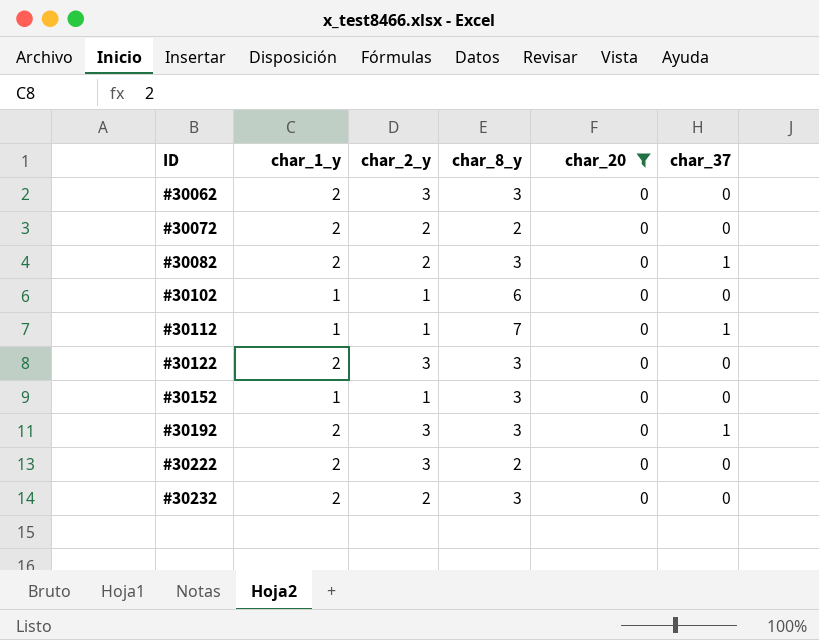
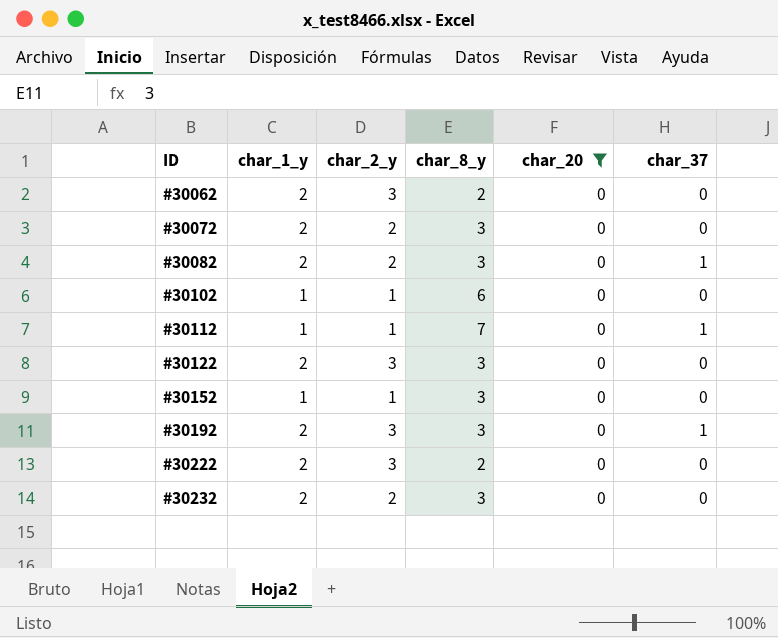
#30062 | char_8_y: 3 -> 2
#30072 | char_8_y: 2 -> 3

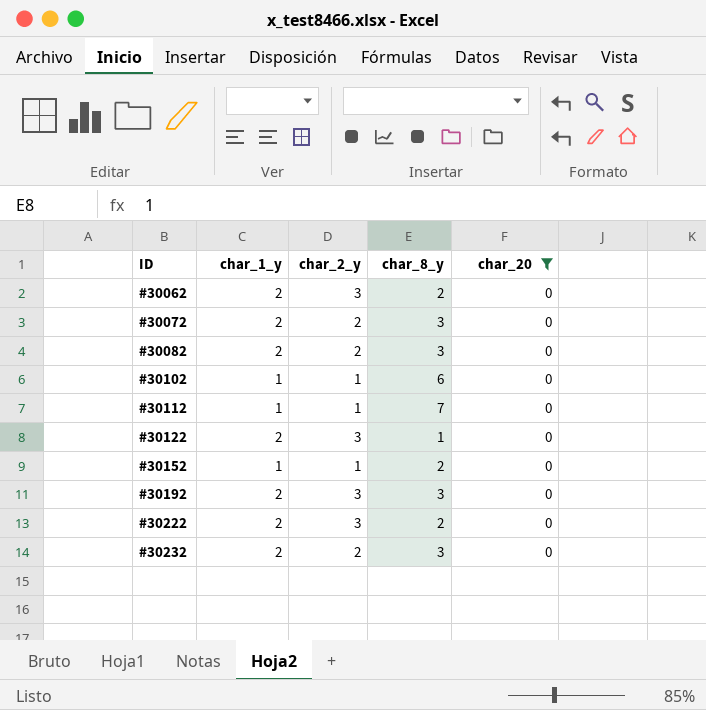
column char_37 | position: 6 -> none
#30122 | char_8_y: 3 -> 1
#30152 | char_8_y: 3 -> 2

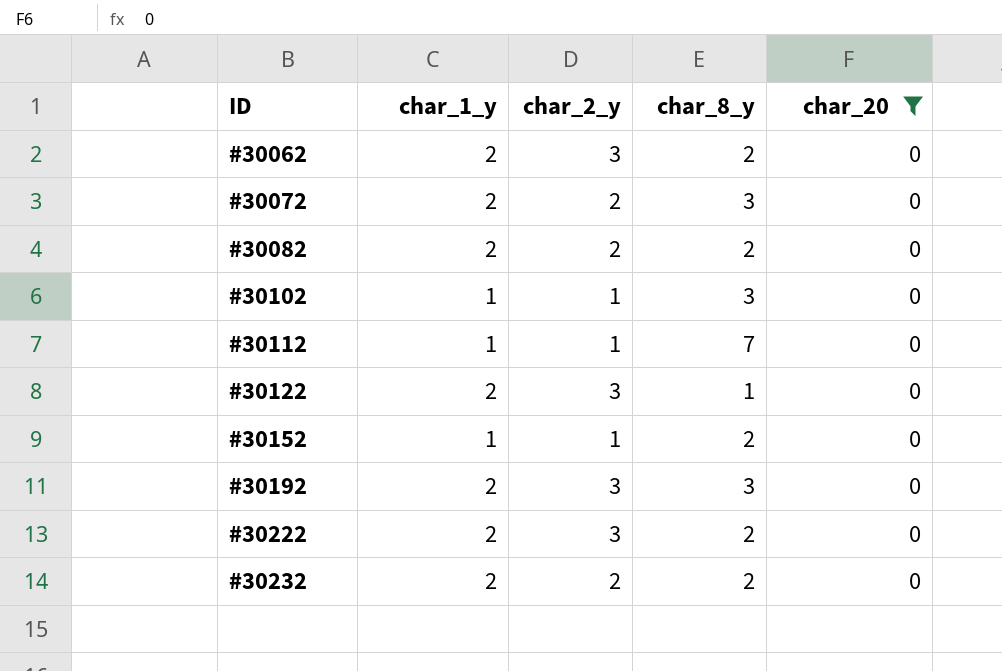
#30082 | char_8_y: 3 -> 2
#30102 | char_8_y: 6 -> 3
#30232 | char_8_y: 3 -> 2

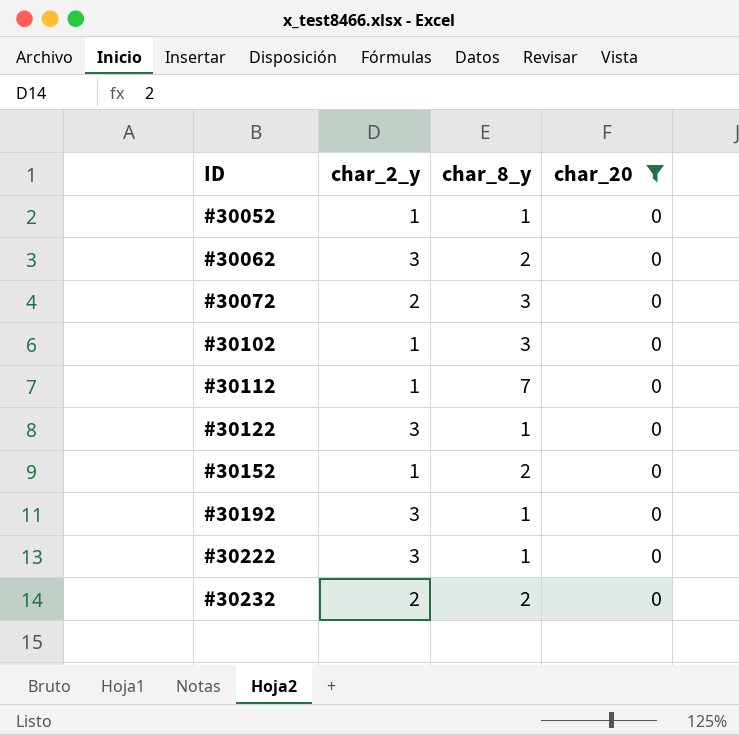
column char_1_y | position: 2 -> none
row #30082: 2 | 2 | 2 | 0 -> none
row #30052: none -> 1 | 1 | 0
#30192 | char_8_y: 3 -> 1
#30222 | char_8_y: 2 -> 1

